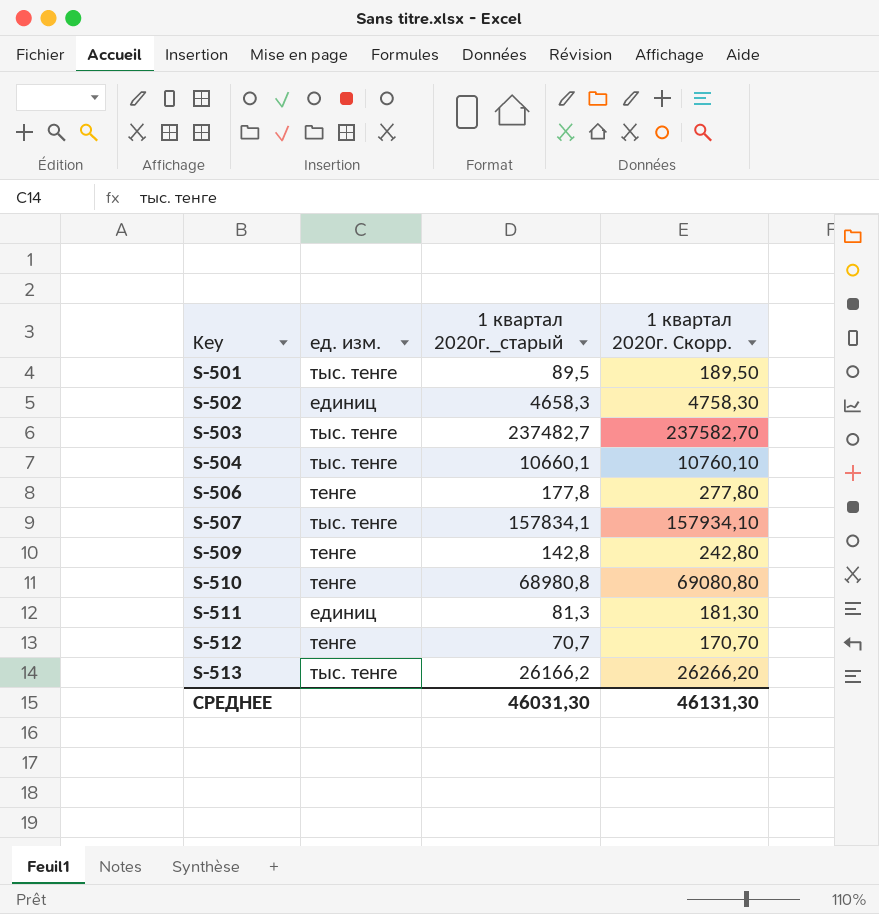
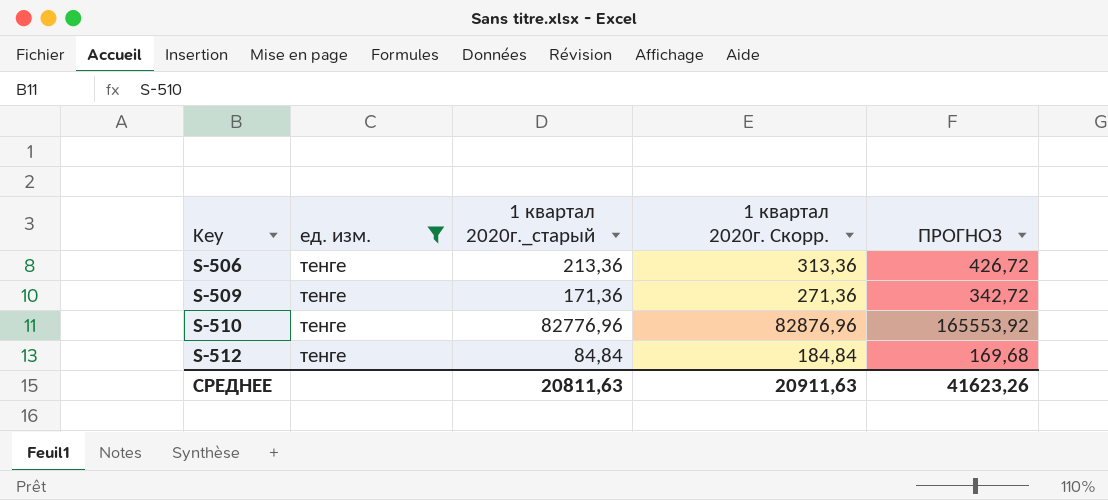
filter: none -> ед. изм. = тенге
column ПРОГНОЗ | formula: none -> [1 квартал 2020г._старый] * 2
S-506 | 1 квартал 2020г._старый: 177,8 -> 213,36
S-506 | 1 квартал 2020г. Скорр.: 277,80 -> 313,36
S-509 | 1 квартал 2020г._старый: 142,8 -> 171,36
S-509 | 1 квартал 2020г. Скорр.: 242,80 -> 271,36
S-510 | 1 квартал 2020г._старый: 68980,8 -> 82776,96
S-510 | 1 квартал 2020г. Скорр.: 69080,80 -> 82876,96
S-512 | 1 квартал 2020г._старый: 70,7 -> 84,84
S-512 | 1 квартал 2020г. Скорр.: 170,70 -> 184,84
СРЕДНЕЕ | 1 квартал 2020г._старый: 46031,30 -> 20811,63
СРЕДНЕЕ | 1 квартал 2020г. Скорр.: 46131,30 -> 20911,63

